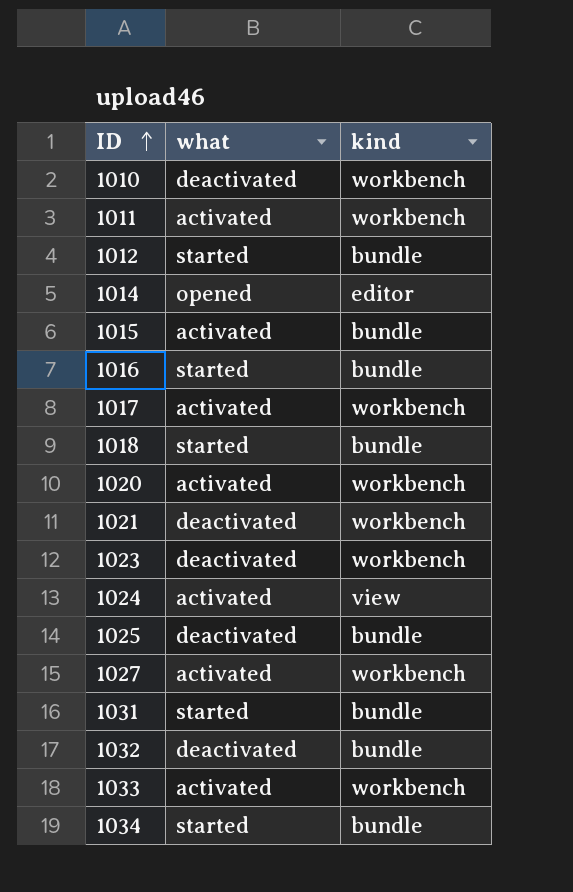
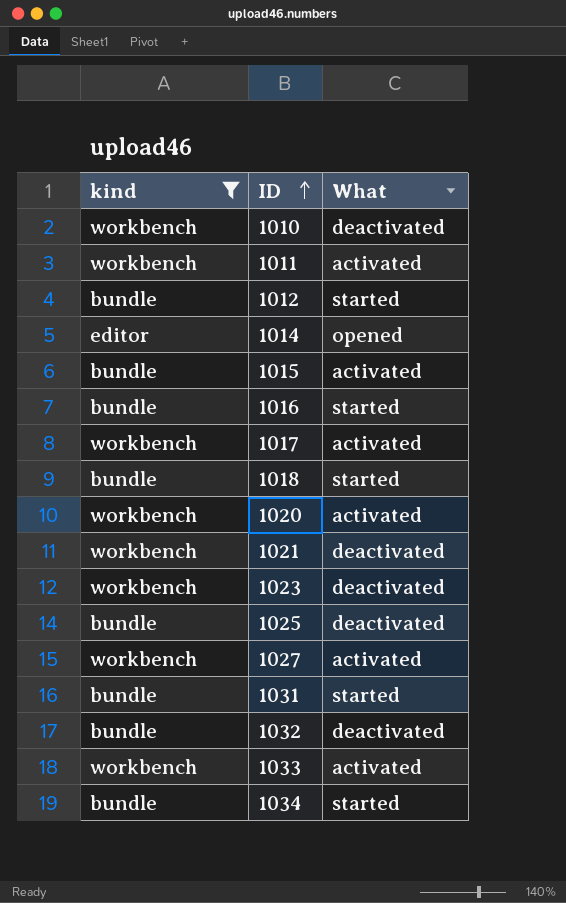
filter: none -> kind != view
column kind | position: 3 -> 1
column name: what -> What

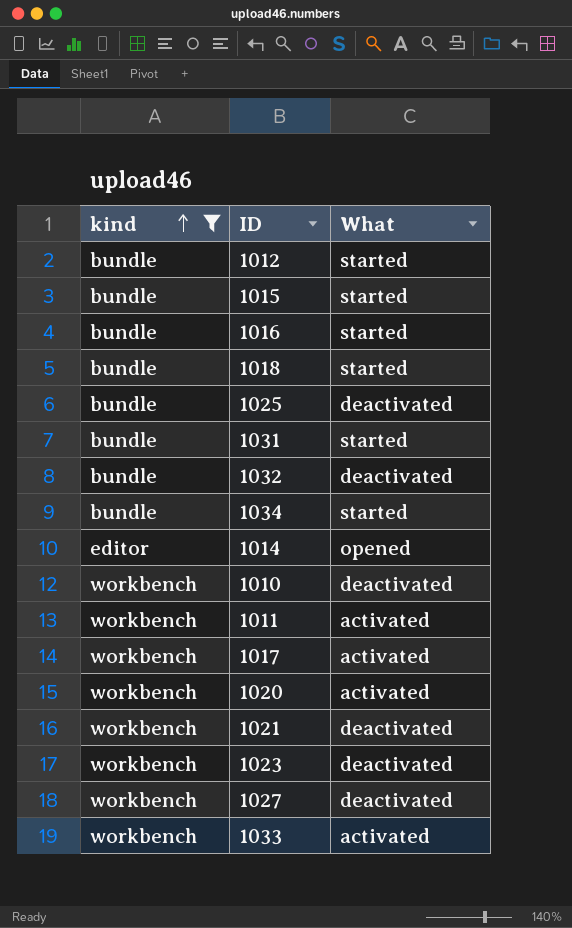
row order: ID ascending -> kind ascending
1015 | What: activated -> started
1027 | What: activated -> deactivated

